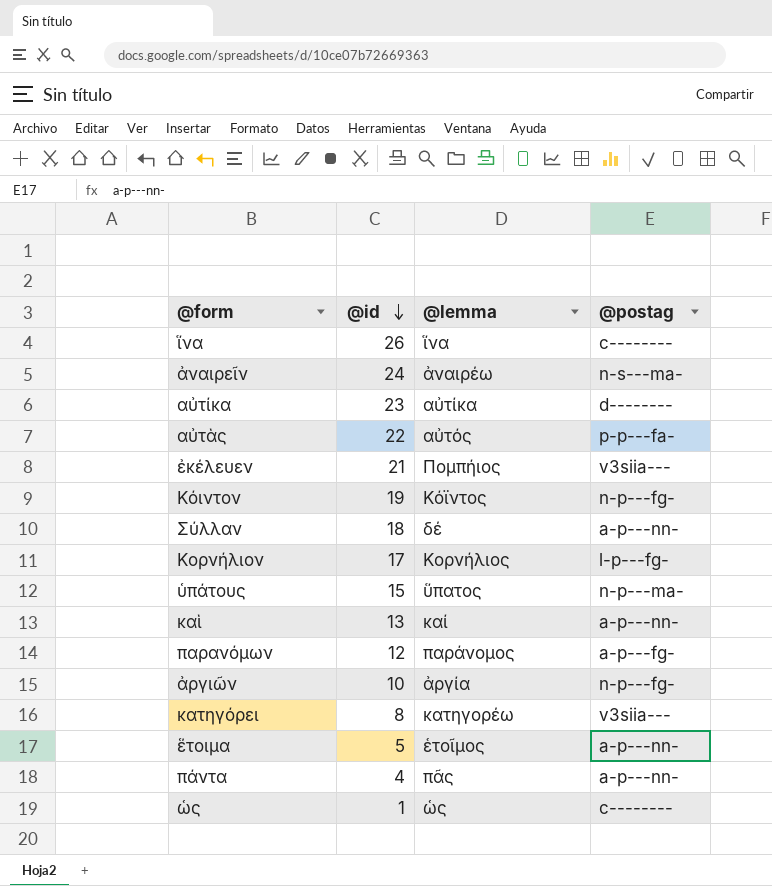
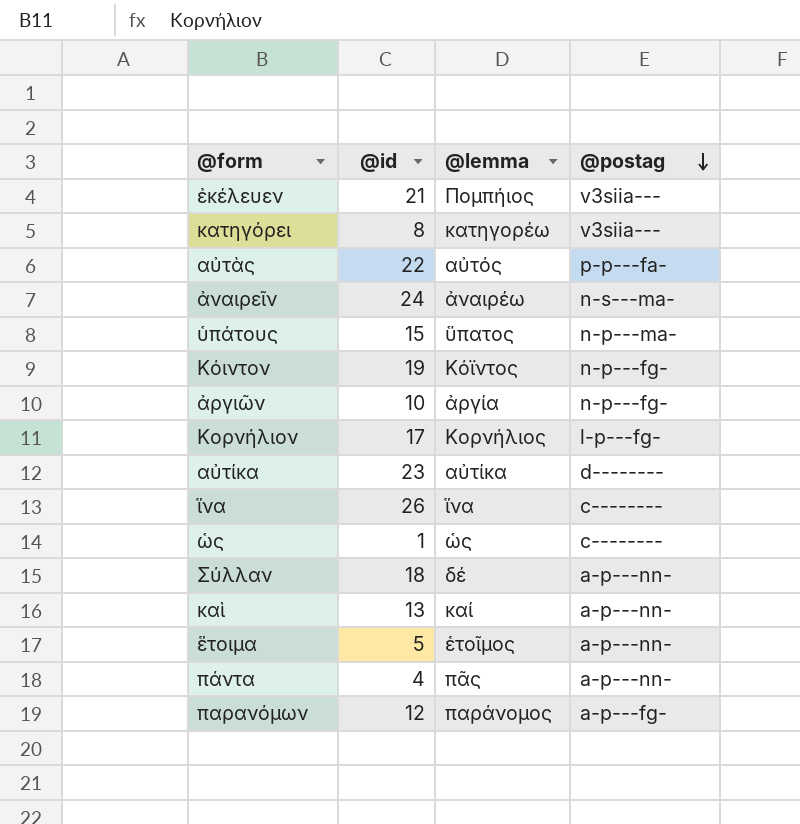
row order: @id descending -> @postag descending

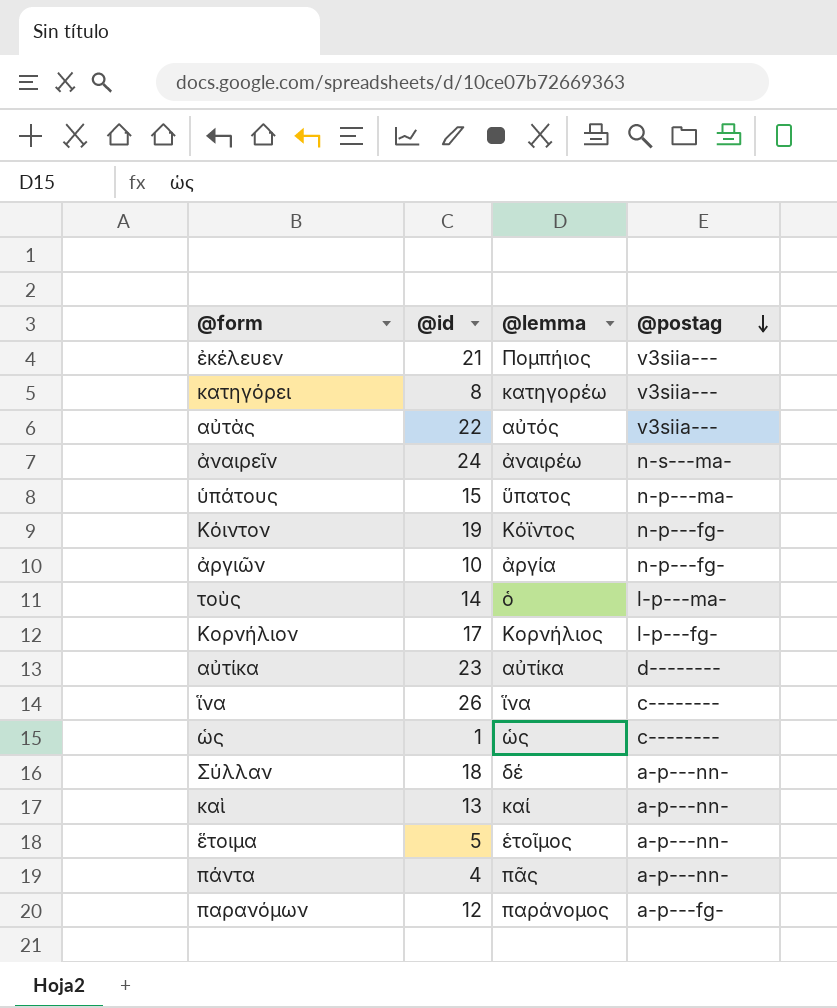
αὐτὰς | @postag: p-p---fa- -> v3siia---
row τοὺς: none -> 14 | ὁ | l-p---ma-

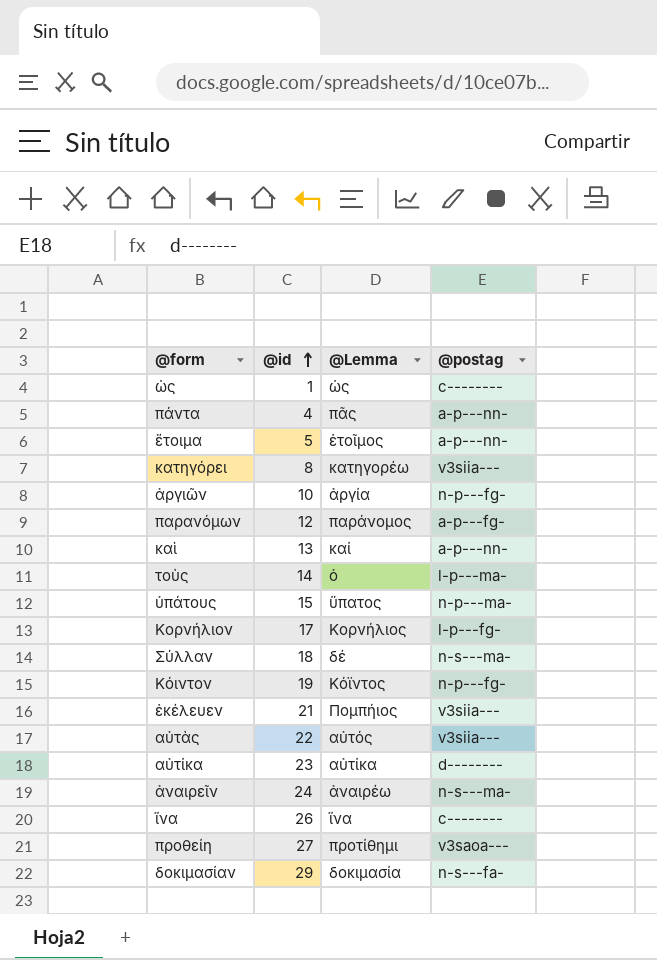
row order: @postag descending -> @id ascending
column name: @lemma -> @Lemma
Σύλλαν | @postag: a-p---nn- -> n-s---ma-
row προθείη: none -> 27 | προτίθημι | v3saoa---
row δοκιμασίαν: none -> 29 | δοκιμασία | n-s---fa-

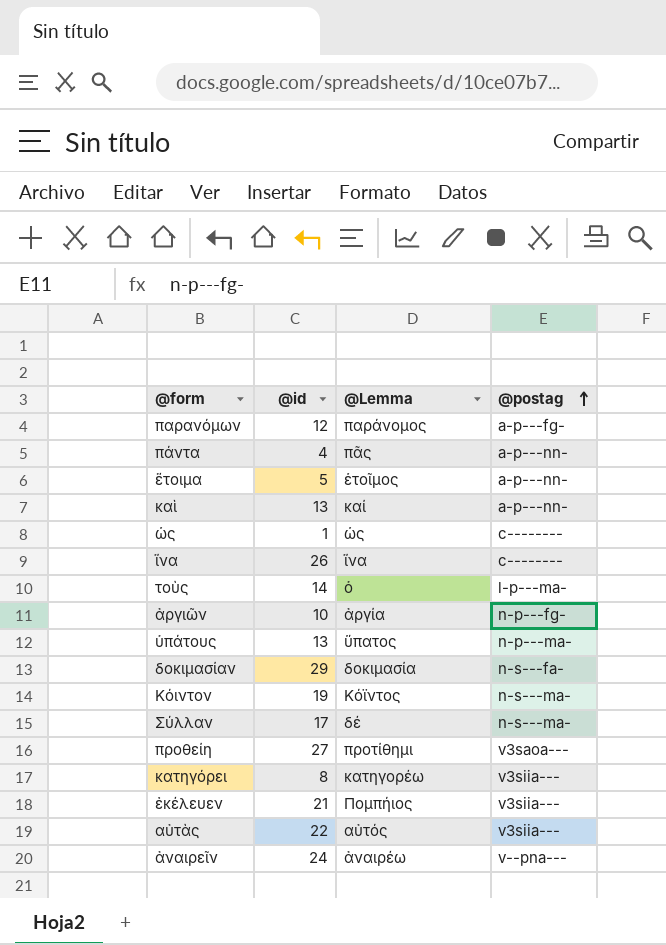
row order: @id ascending -> @postag ascending
row Κορνήλιον: 17 | Κορνήλιος | l-p---fg- -> none
row αὐτίκα: 23 | αὐτίκα | d-------- -> none
ὑπάτους | @id: 15 -> 13
Κόιντον | @postag: n-p---fg- -> n-s---ma-
Σύλλαν | @id: 18 -> 17
ἀναιρεῖν | @postag: n-s---ma- -> v--pna---

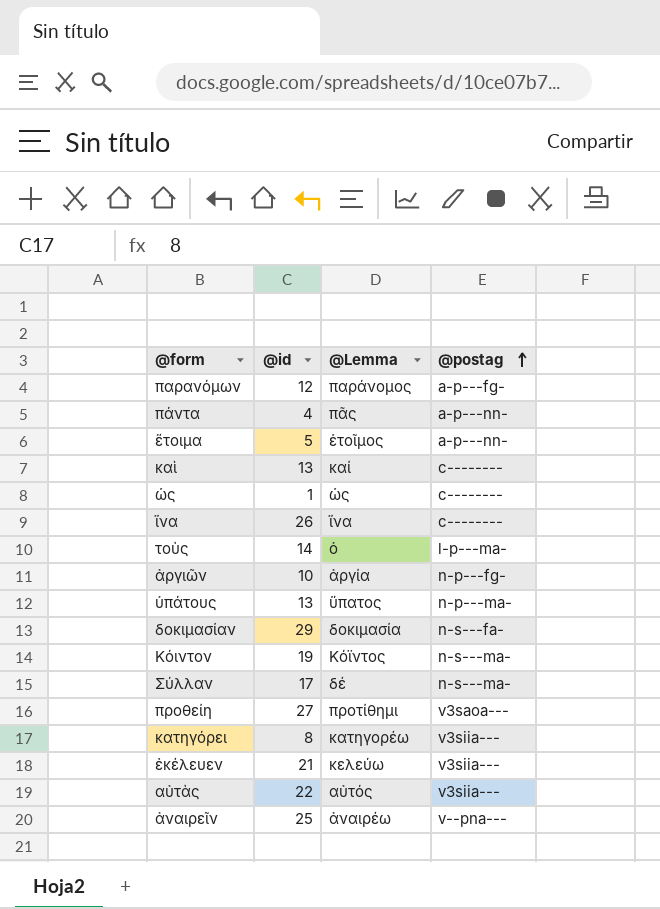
καὶ | @postag: a-p---nn- -> c--------
ἐκέλευεν | @Lemma: Πομπήιος -> κελεύω
ἀναιρεῖν | @id: 24 -> 25

